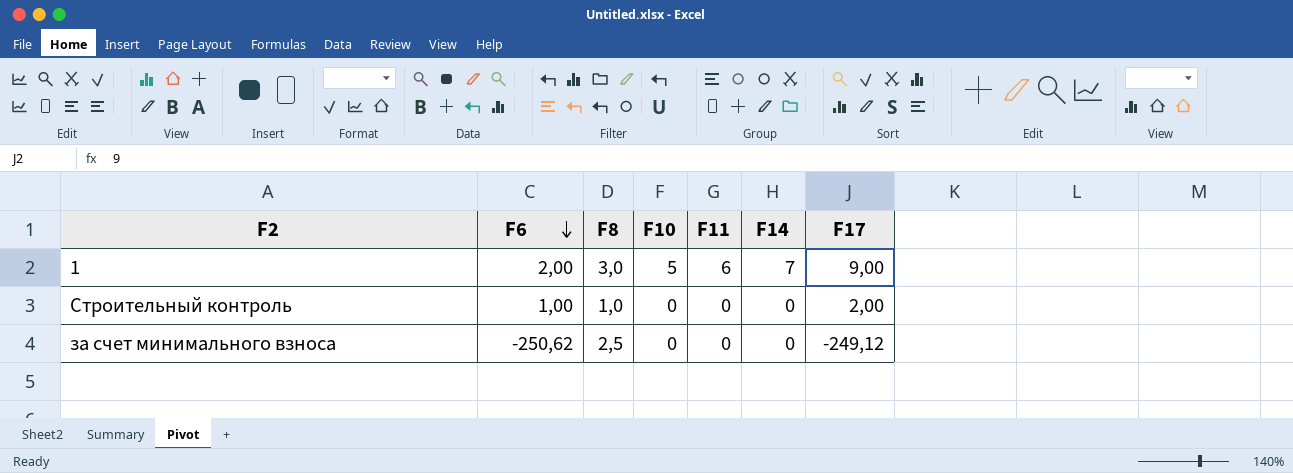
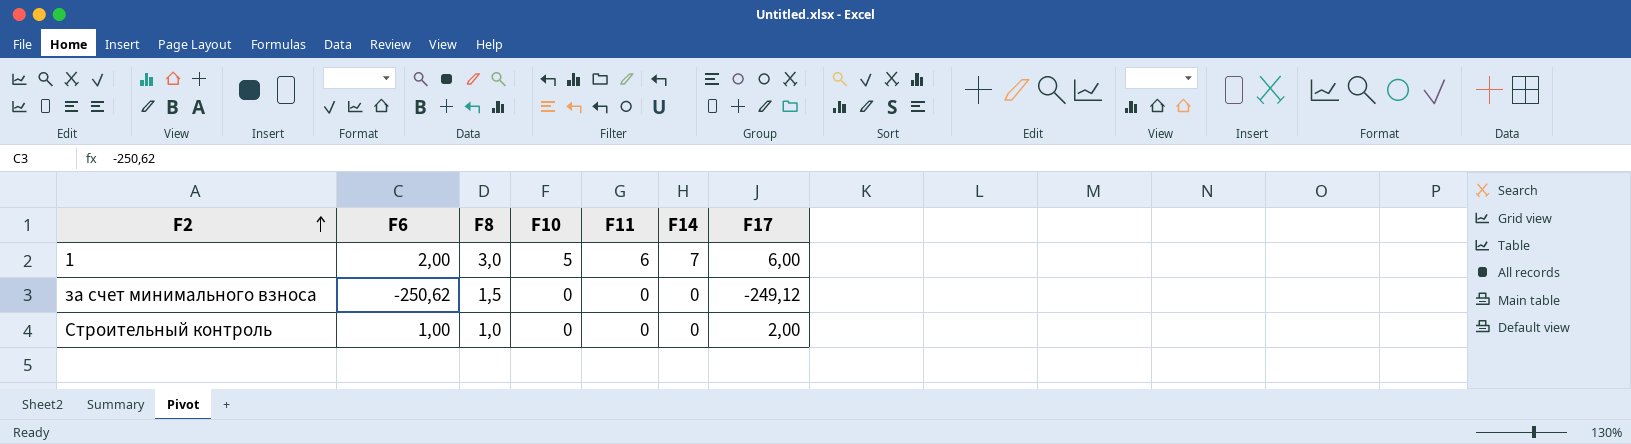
row order: F6 descending -> F2 ascending
1 | F17: 9,00 -> 6,00
за счет минимального взноса | F8: 2,5 -> 1,5

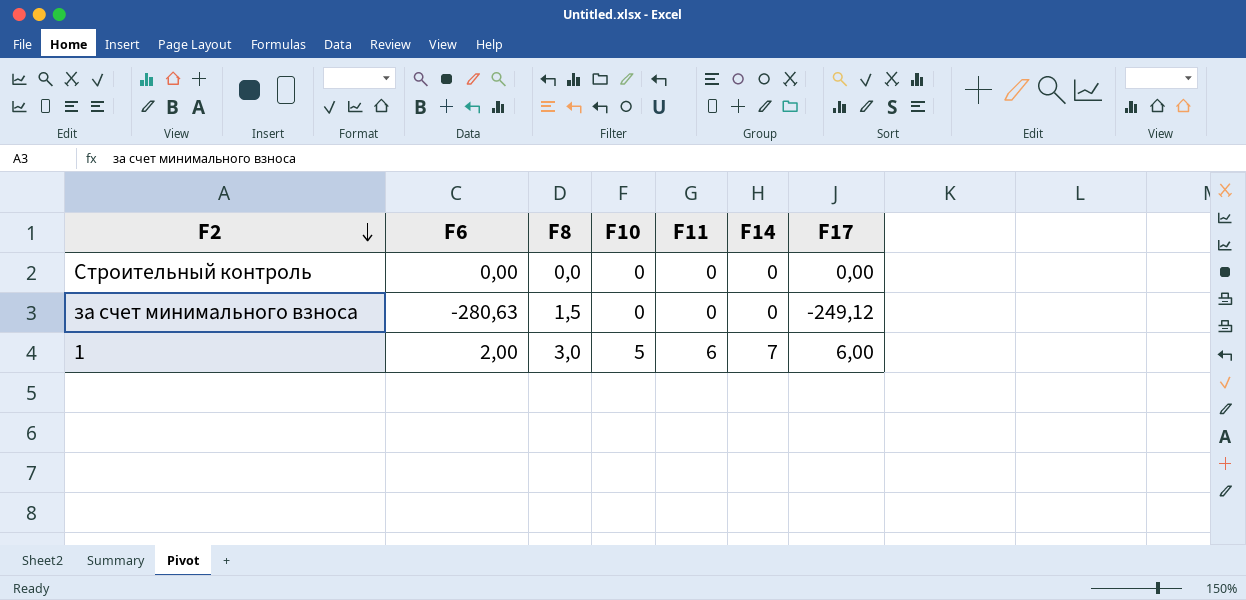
row order: F2 ascending -> F2 descending
Строительный контроль | F6: 1,00 -> 0,00
Строительный контроль | F8: 1,0 -> 0,0
Строительный контроль | F17: 2,00 -> 0,00
за счет минимального взноса | F6: -250,62 -> -280,63

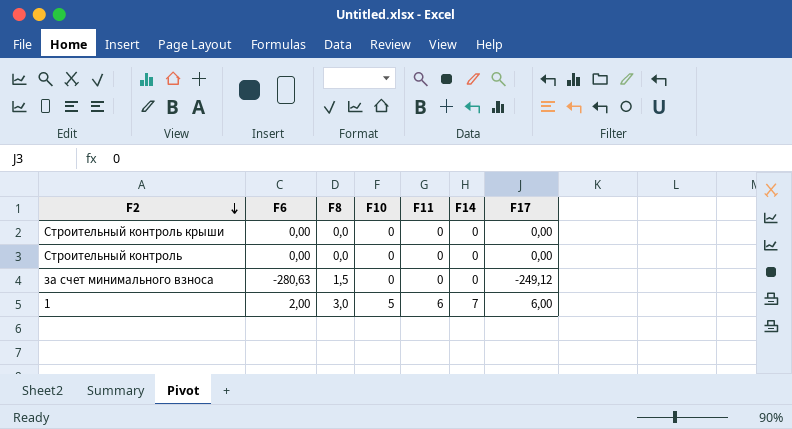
row Строительный контроль крыши: none -> 0,00 | 0,0 | 0 | 0 | 0 | 0,00

